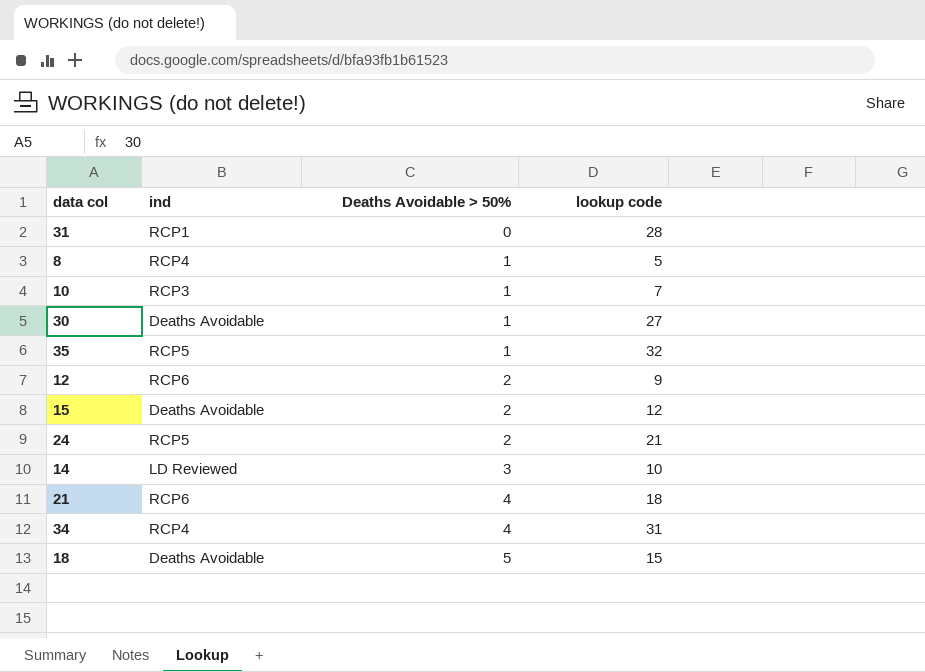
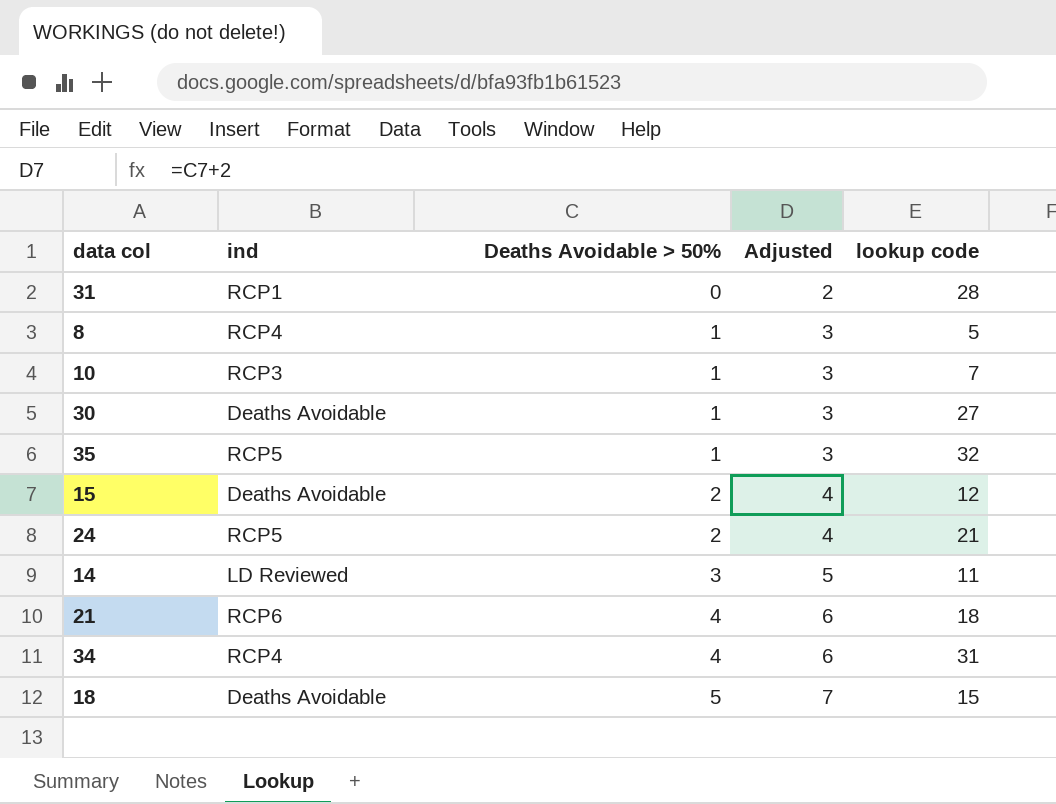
column Adjusted | formula: none -> [Deaths Avoidable > 50%] + 2
row 12: RCP6 | 2 | 9 -> none
14 | lookup code: 10 -> 11

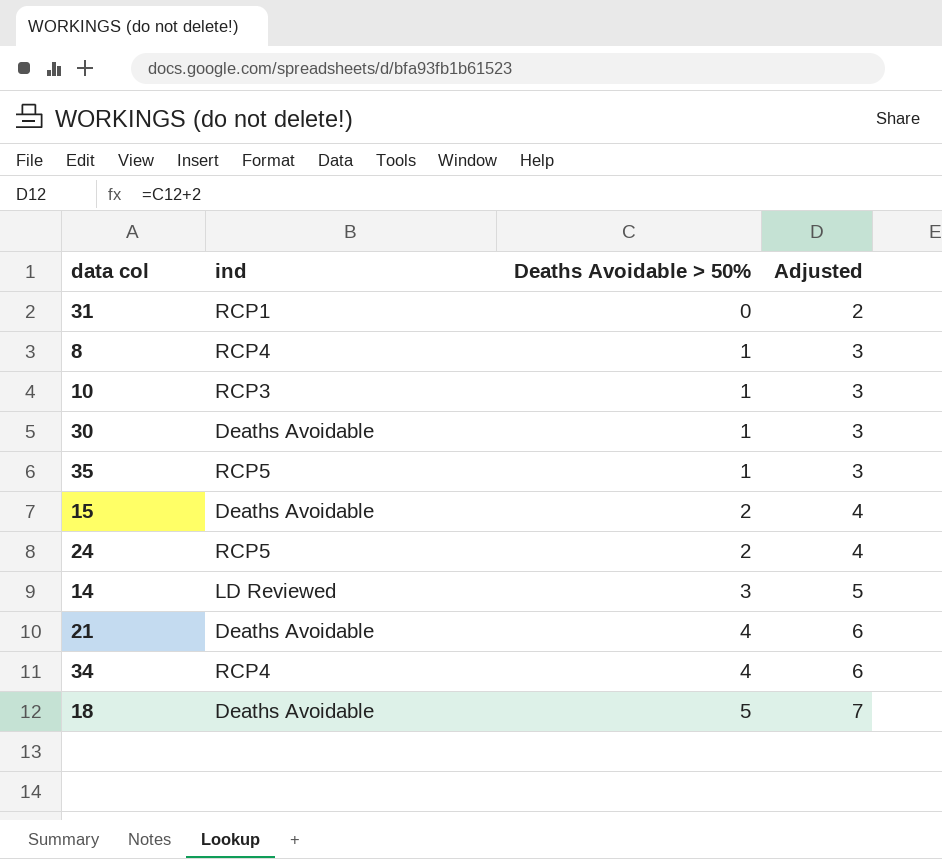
column lookup code | position: 5 -> none
21 | ind: RCP6 -> Deaths Avoidable

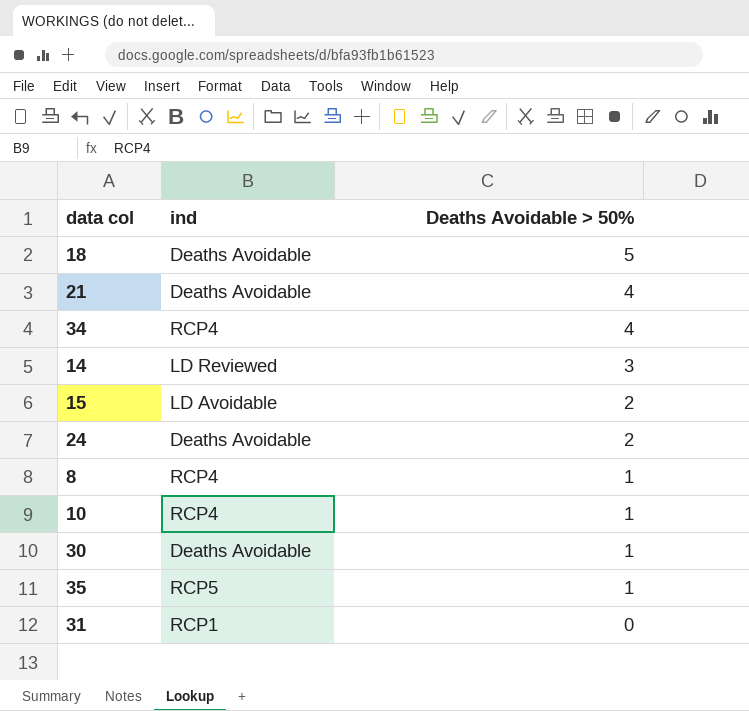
row order: Deaths Avoidable > 50% ascending -> Deaths Avoidable > 50% descending
column Adjusted | formula: [Deaths Avoidable > 50%] + 2 -> none
15 | ind: Deaths Avoidable -> LD Avoidable
24 | ind: RCP5 -> Deaths Avoidable
10 | ind: RCP3 -> RCP4

